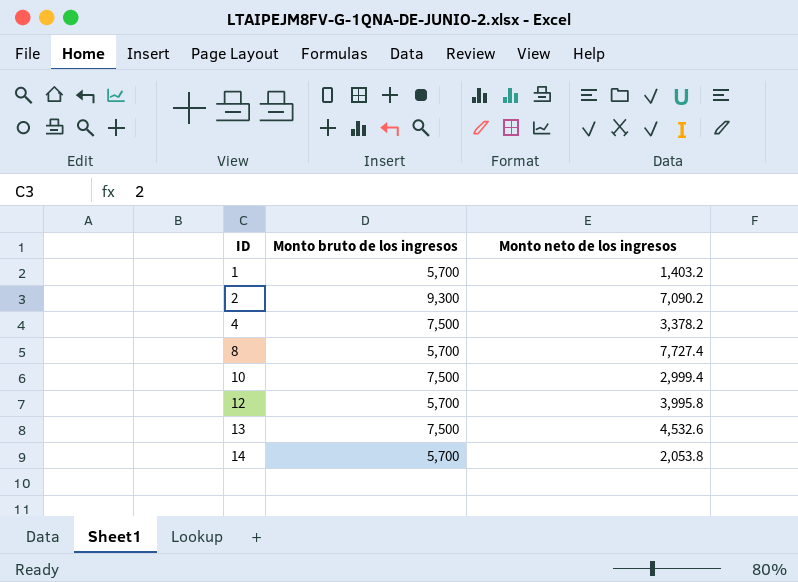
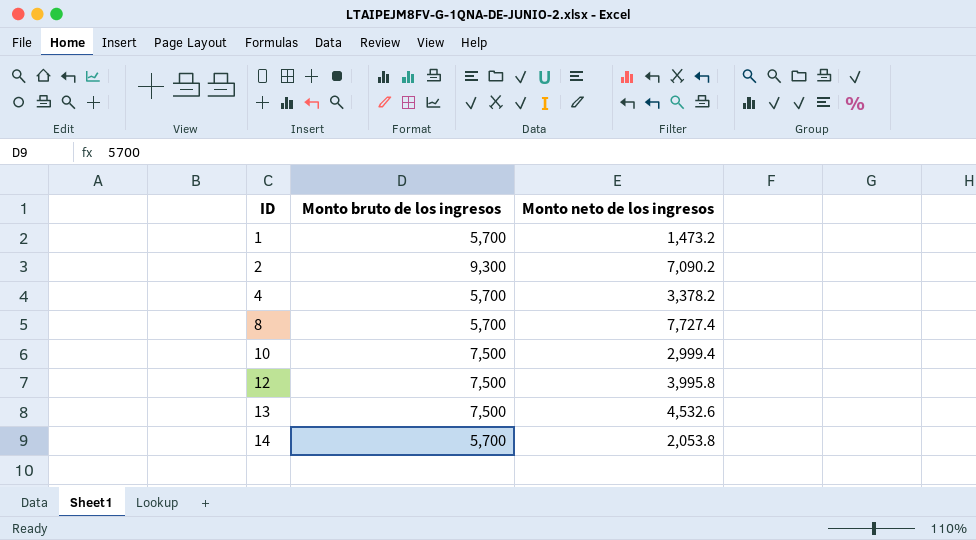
1 | Monto neto de los ingresos: 1,403.2 -> 1,473.2
4 | Monto bruto de los ingresos: 7,500 -> 5,700
12 | Monto bruto de los ingresos: 5,700 -> 7,500

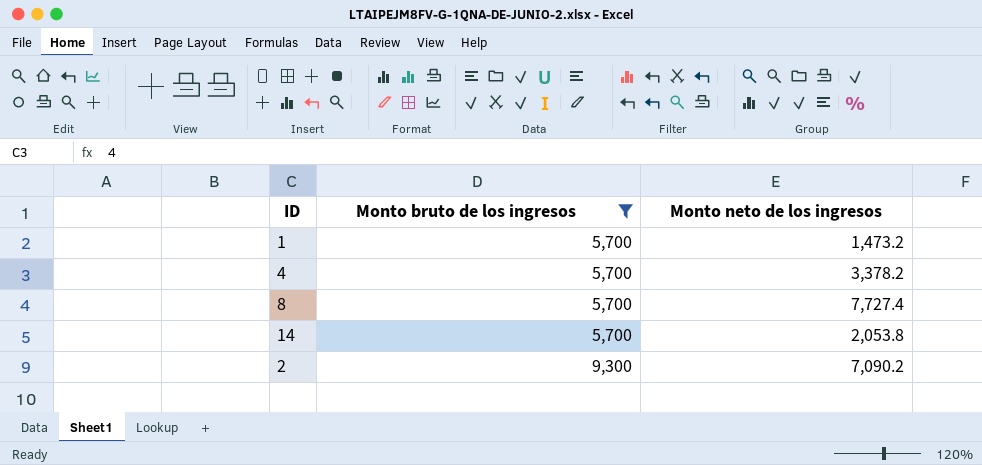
filter: none -> Monto bruto de los ingresos != 7,500
row order: ID ascending -> Monto bruto de los ingresos ascending

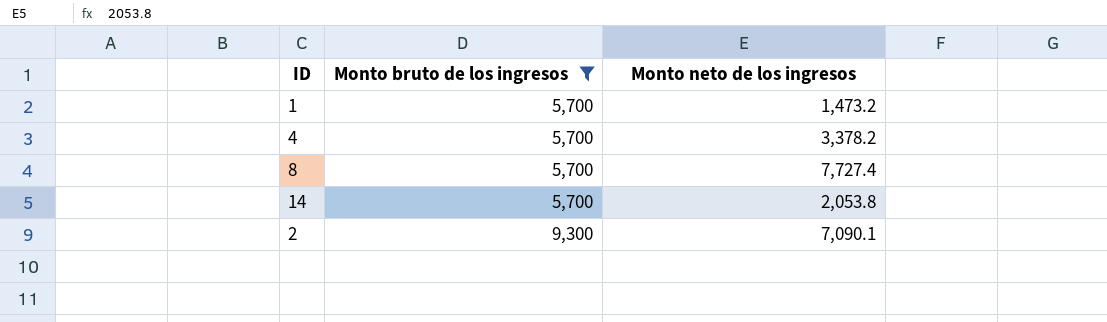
2 | Monto neto de los ingresos: 7,090.2 -> 7,090.1

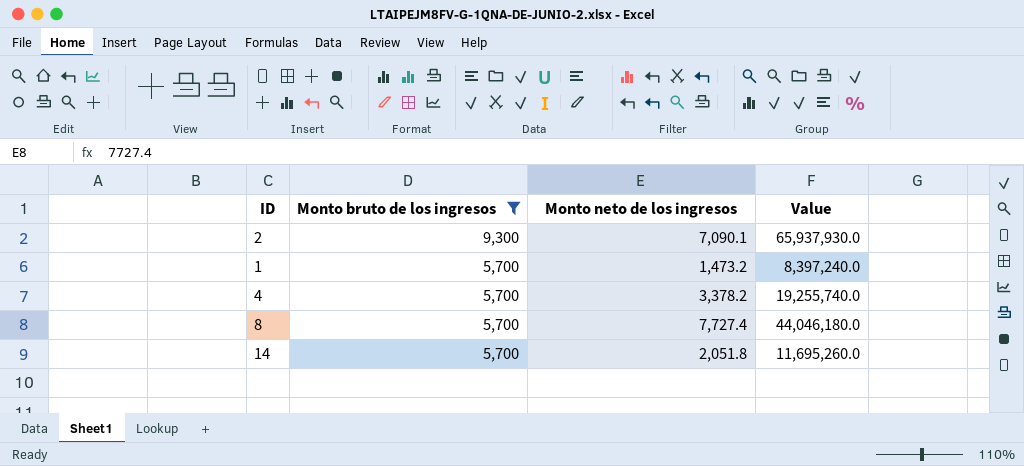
row order: Monto bruto de los ingresos ascending -> Monto bruto de los ingresos descending
column Value | formula: none -> [Monto bruto de los ingresos] * [Monto neto de los ingresos]
14 | Monto neto de los ingresos: 2,053.8 -> 2,051.8

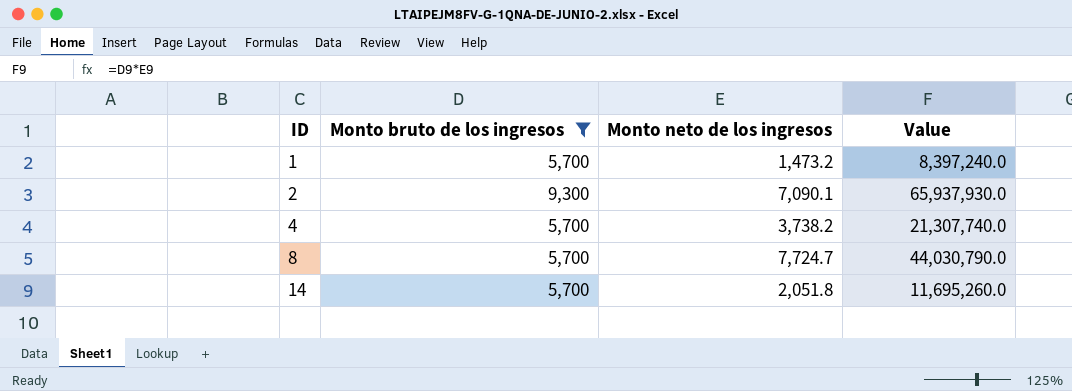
row order: Monto bruto de los ingresos descending -> ID ascending
4 | Monto neto de los ingresos: 3,378.2 -> 3,738.2
4 | Value: 19,255,740.0 -> 21,307,740.0
8 | Monto neto de los ingresos: 7,727.4 -> 7,724.7
8 | Value: 44,046,180.0 -> 44,030,790.0

